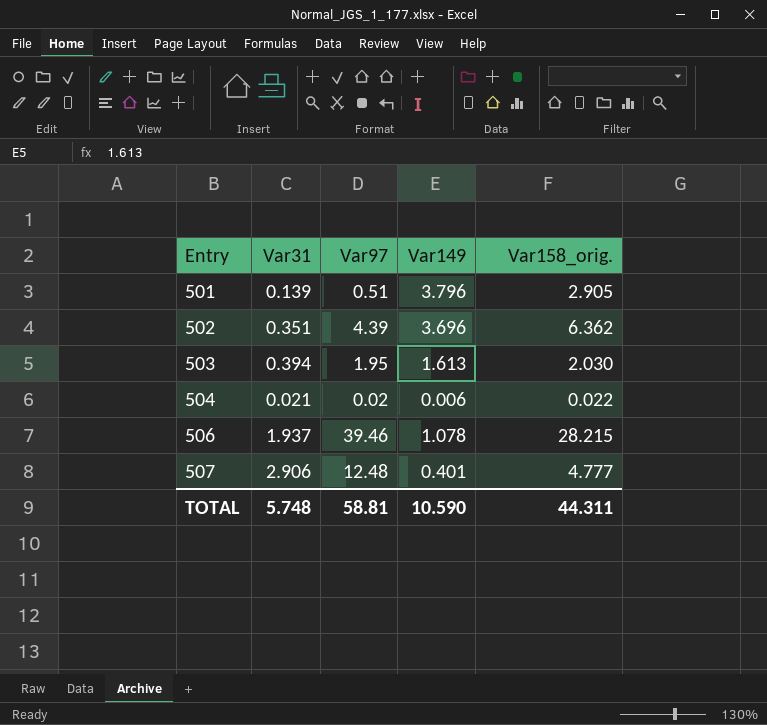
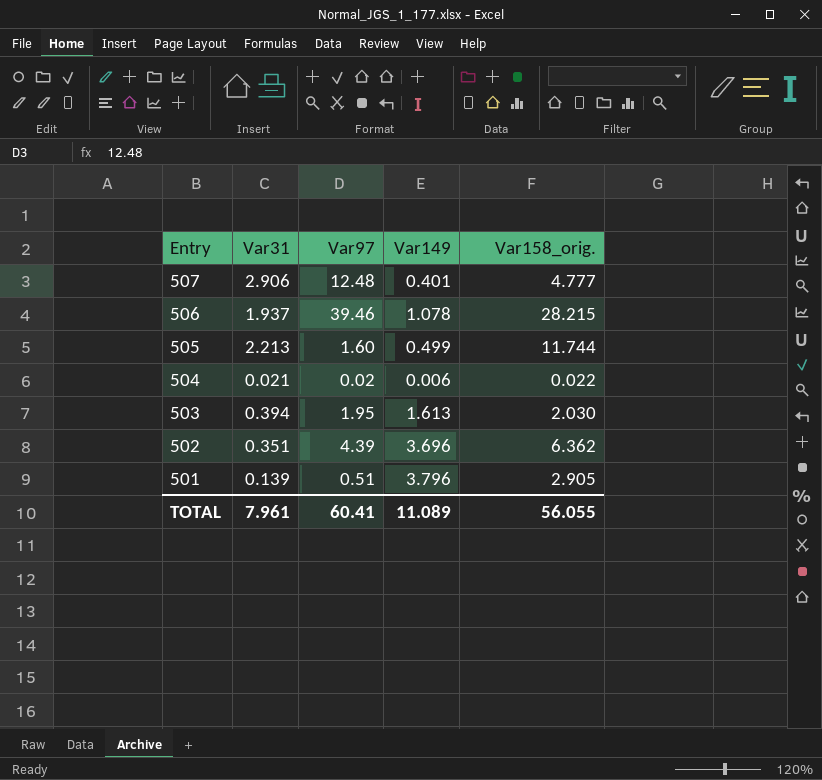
row order: Entry ascending -> Entry descending
row 505: none -> 2.213 | 1.60 | 0.499 | 11.744
TOTAL | Var31: 5.748 -> 7.961
TOTAL | Var97: 58.81 -> 60.41
TOTAL | Var149: 10.590 -> 11.089
TOTAL | Var158_orig.: 44.311 -> 56.055

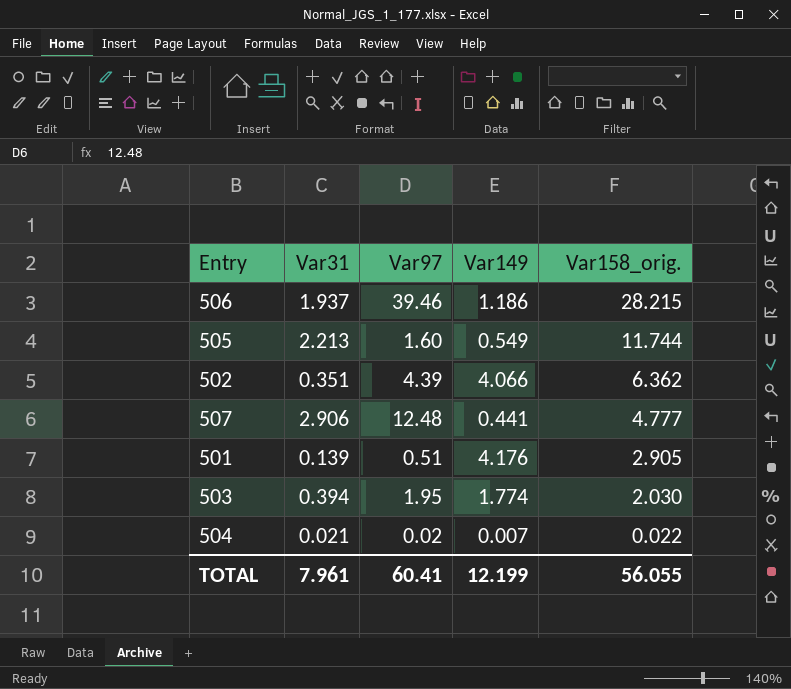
row order: Entry descending -> Var158_orig. descending
506 | Var149: 1.078 -> 1.186
505 | Var149: 0.499 -> 0.549
502 | Var149: 3.696 -> 4.066
507 | Var149: 0.401 -> 0.441
501 | Var149: 3.796 -> 4.176
503 | Var149: 1.613 -> 1.774
504 | Var149: 0.006 -> 0.007
TOTAL | Var149: 11.089 -> 12.199

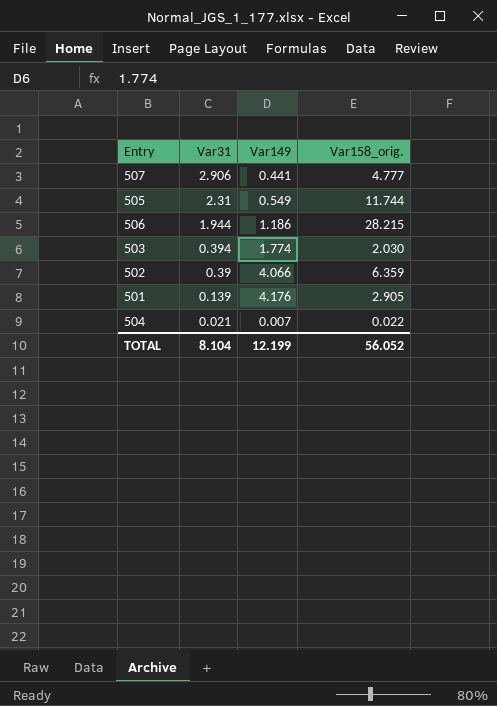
row order: Var158_orig. descending -> Var31 descending
column Var97 | position: 3 -> none
505 | Var31: 2.213 -> 2.31
506 | Var31: 1.937 -> 1.944
502 | Var31: 0.351 -> 0.39
502 | Var158_orig.: 6.362 -> 6.359
TOTAL | Var31: 7.961 -> 8.104
TOTAL | Var158_orig.: 56.055 -> 56.052

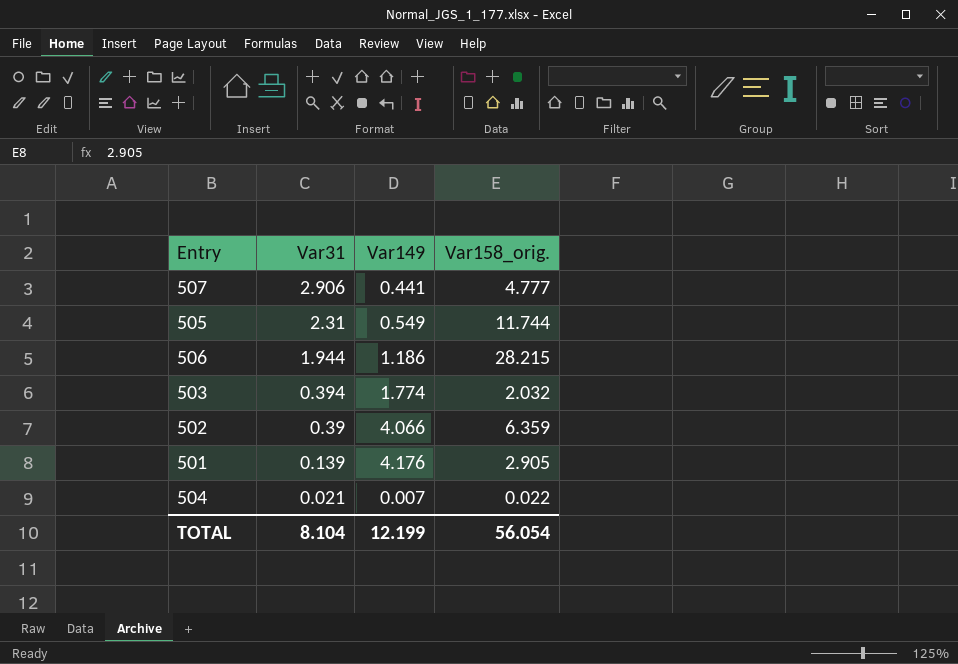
503 | Var158_orig.: 2.030 -> 2.032
TOTAL | Var158_orig.: 56.052 -> 56.054

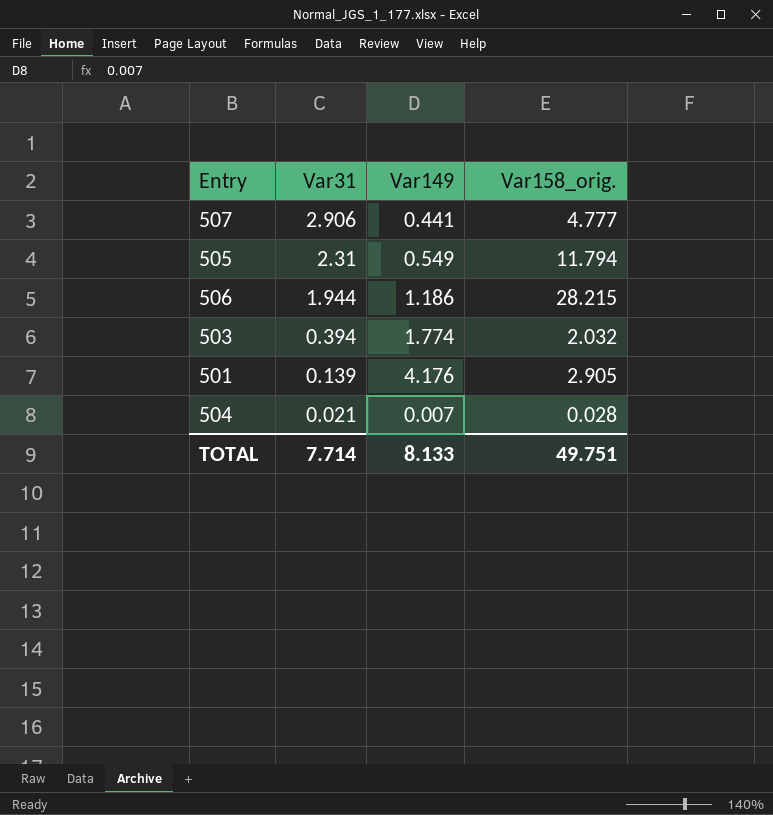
row 502: 0.39 | 4.066 | 6.359 -> none
505 | Var158_orig.: 11.744 -> 11.794
504 | Var158_orig.: 0.022 -> 0.028
TOTAL | Var31: 8.104 -> 7.714
TOTAL | Var149: 12.199 -> 8.133
TOTAL | Var158_orig.: 56.054 -> 49.751

